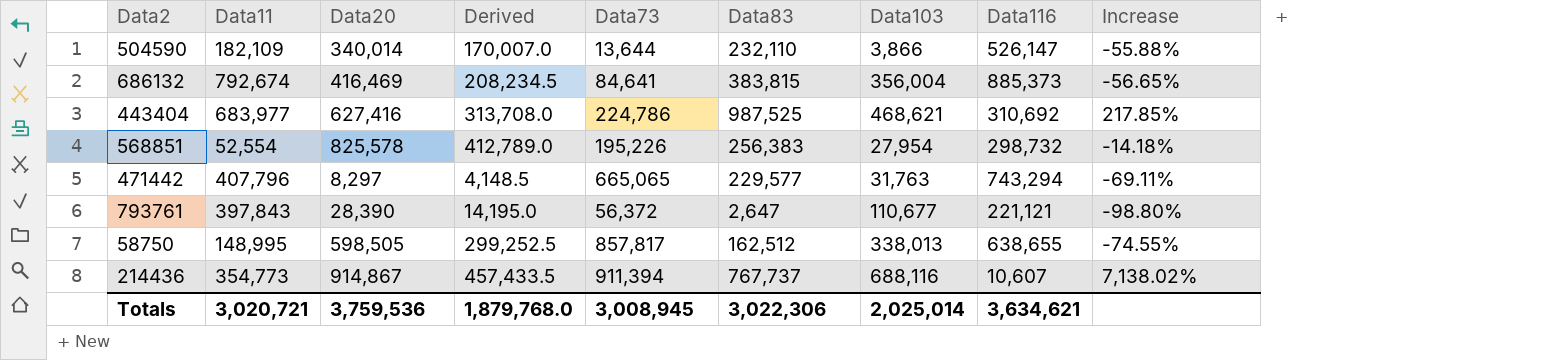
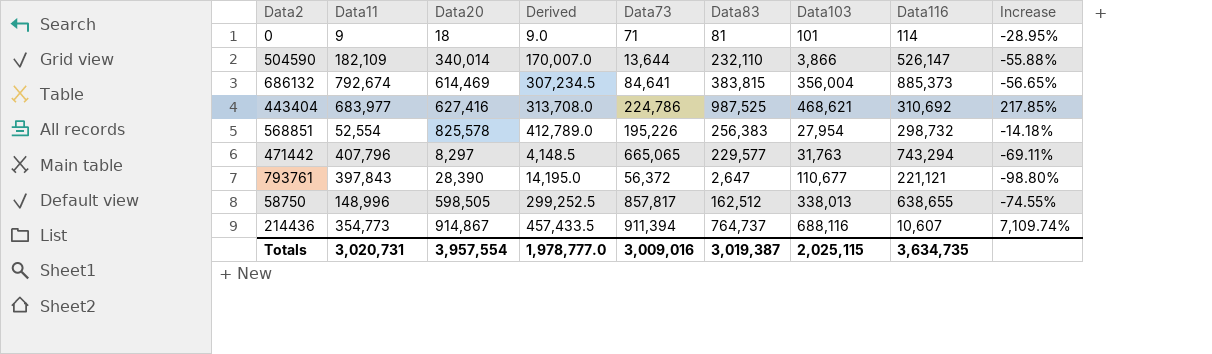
row 0: none -> 9 | 18 | 9.0 | 71 | 81 | 101 | 114 | -28.95%
686132 | Data20: 416,469 -> 614,469
686132 | Derived: 208,234.5 -> 307,234.5
58750 | Data11: 148,995 -> 148,996
214436 | Data83: 767,737 -> 764,737
214436 | Increase: 7,138.02% -> 7,109.74%
Totals | Data11: 3,020,721 -> 3,020,731
Totals | Data20: 3,759,536 -> 3,957,554
Totals | Derived: 1,879,768.0 -> 1,978,777.0
Totals | Data73: 3,008,945 -> 3,009,016
Totals | Data83: 3,022,306 -> 3,019,387
Totals | Data103: 2,025,014 -> 2,025,115
Totals | Data116: 3,634,621 -> 3,634,735

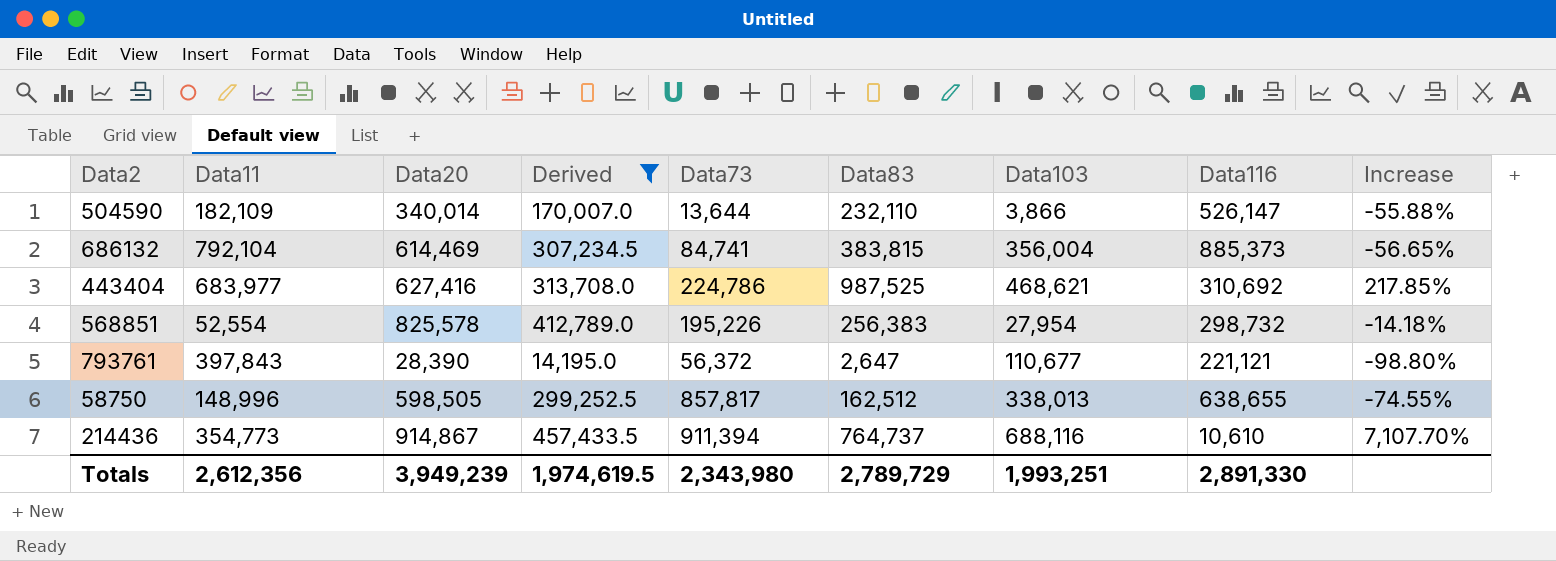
filter: none -> Derived >= 14,195.0
686132 | Data11: 792,674 -> 792,104
686132 | Data73: 84,641 -> 84,741
214436 | Data116: 10,607 -> 10,610
214436 | Increase: 7,109.74% -> 7,107.70%
Totals | Data11: 3,020,731 -> 2,612,356
Totals | Data20: 3,957,554 -> 3,949,239
Totals | Derived: 1,978,777.0 -> 1,974,619.5
Totals | Data73: 3,009,016 -> 2,343,980
Totals | Data83: 3,019,387 -> 2,789,729
Totals | Data103: 2,025,115 -> 1,993,251
Totals | Data116: 3,634,735 -> 2,891,330

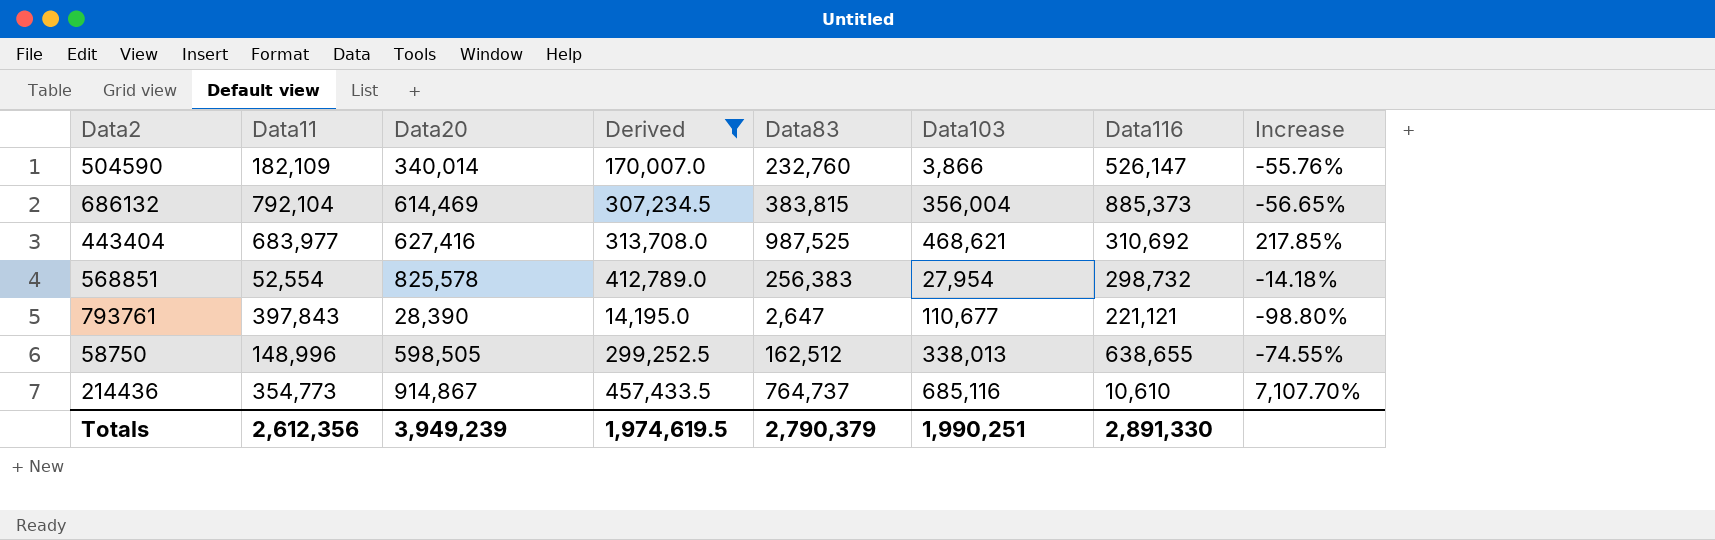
column Data73 | position: 5 -> none
504590 | Data83: 232,110 -> 232,760
504590 | Increase: -55.88% -> -55.76%
214436 | Data103: 688,116 -> 685,116
Totals | Data83: 2,789,729 -> 2,790,379
Totals | Data103: 1,993,251 -> 1,990,251

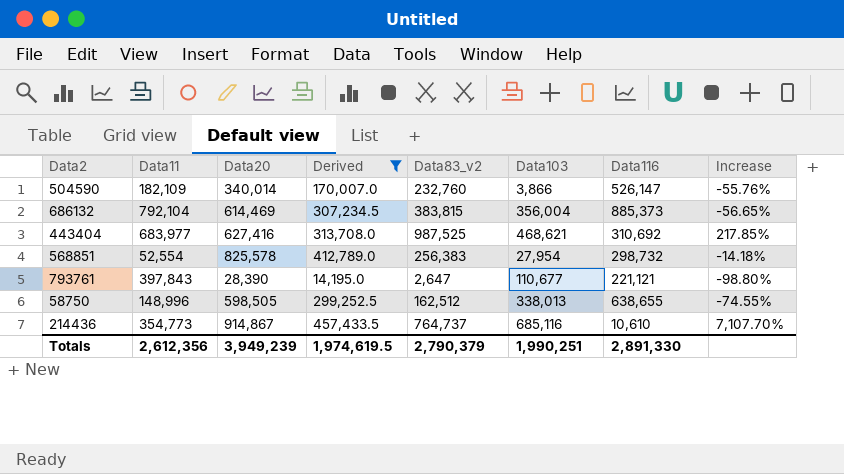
column name: Data83 -> Data83_v2

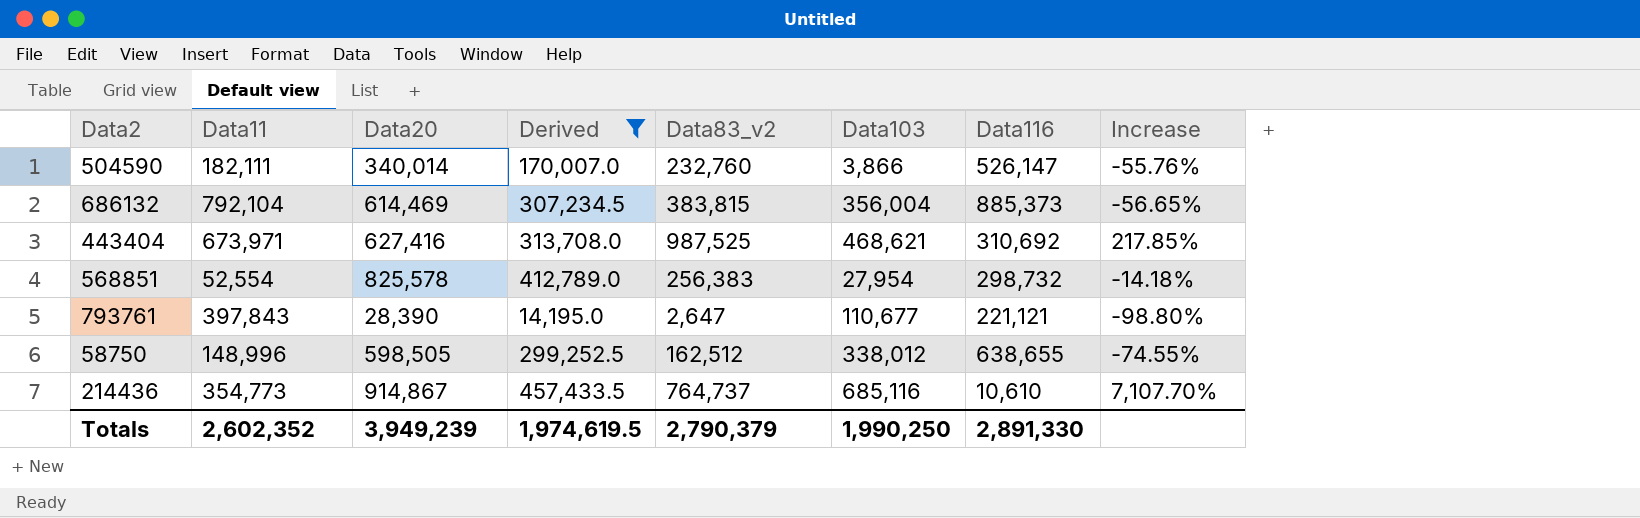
504590 | Data11: 182,109 -> 182,111
443404 | Data11: 683,977 -> 673,971
58750 | Data103: 338,013 -> 338,012
Totals | Data11: 2,612,356 -> 2,602,352
Totals | Data103: 1,990,251 -> 1,990,250

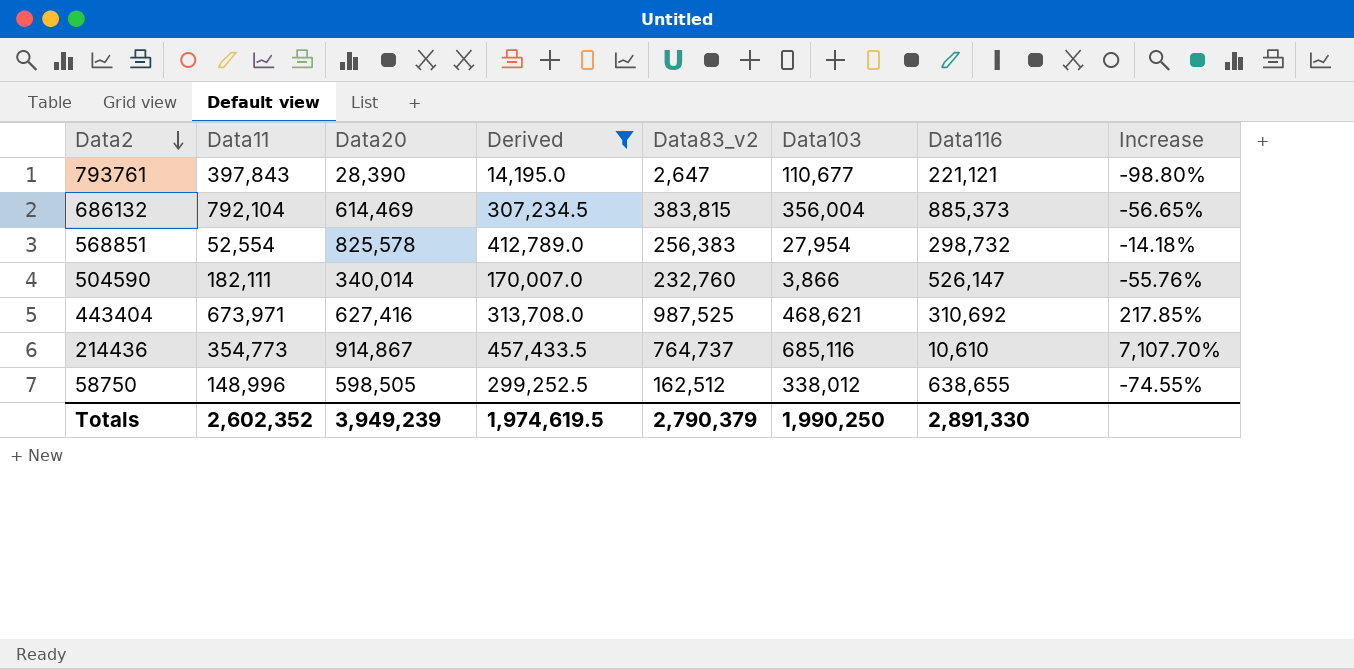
row order: none -> Data2 descending

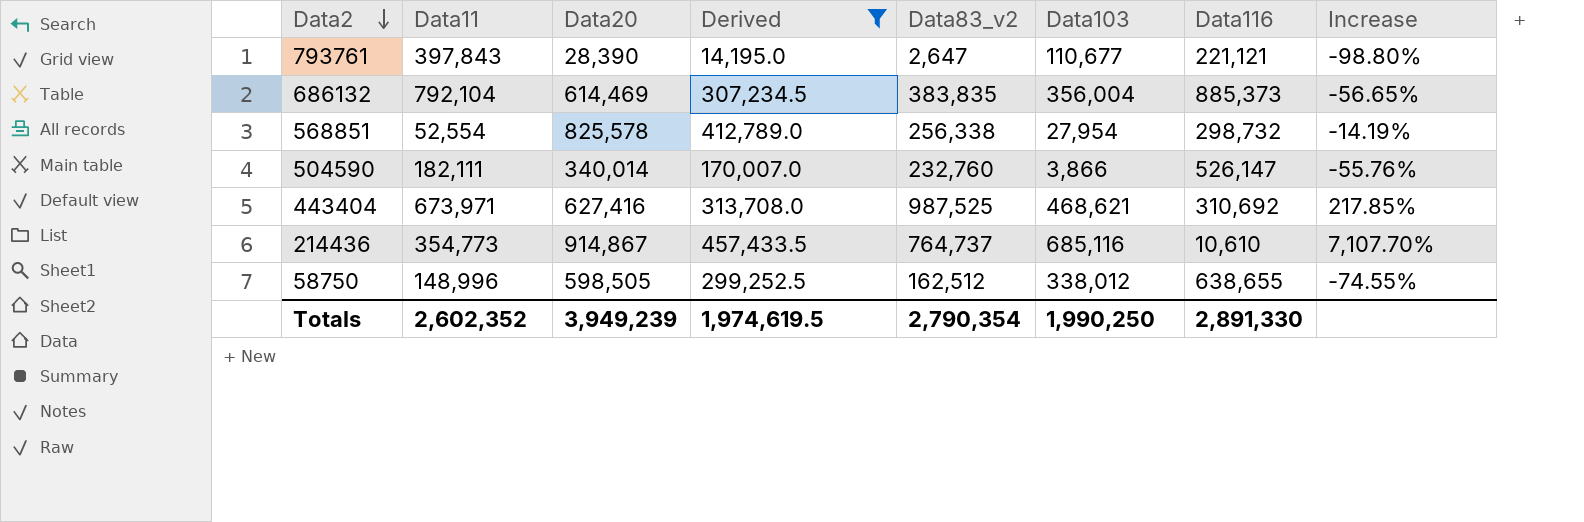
686132 | Data83_v2: 383,815 -> 383,835
568851 | Data83_v2: 256,383 -> 256,338
568851 | Increase: -14.18% -> -14.19%
Totals | Data83_v2: 2,790,379 -> 2,790,354

